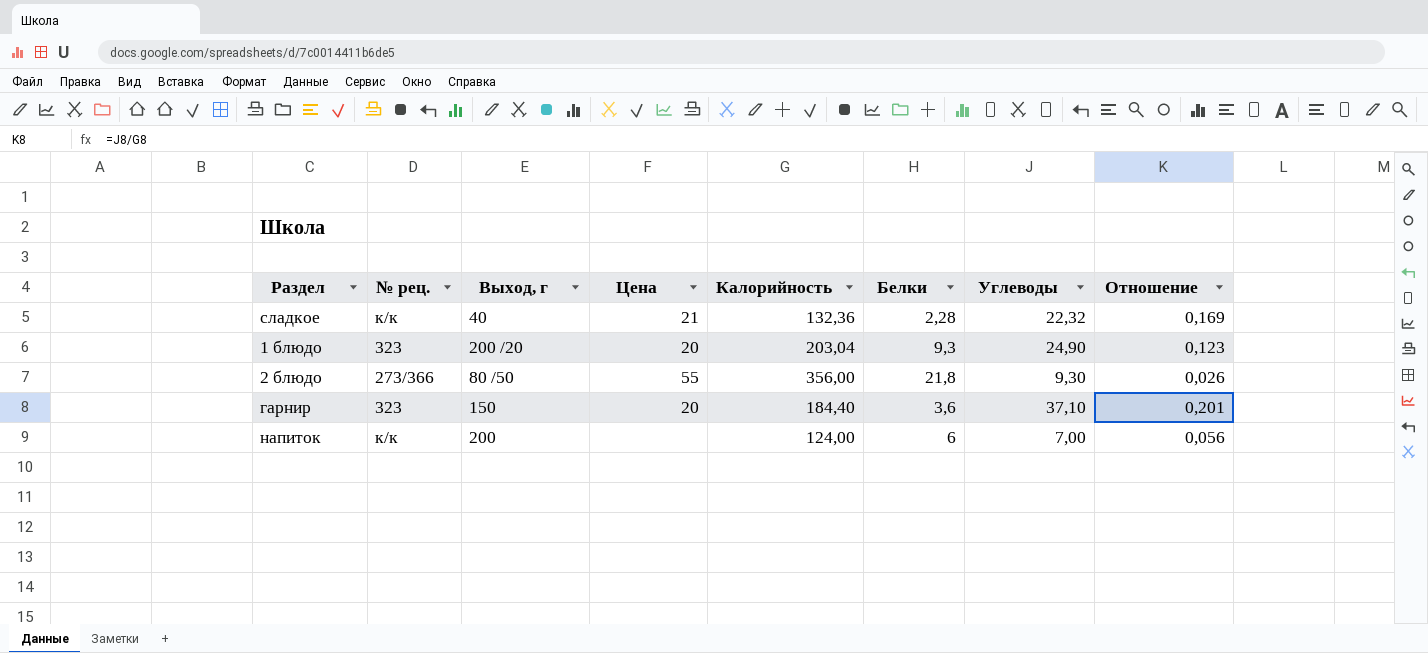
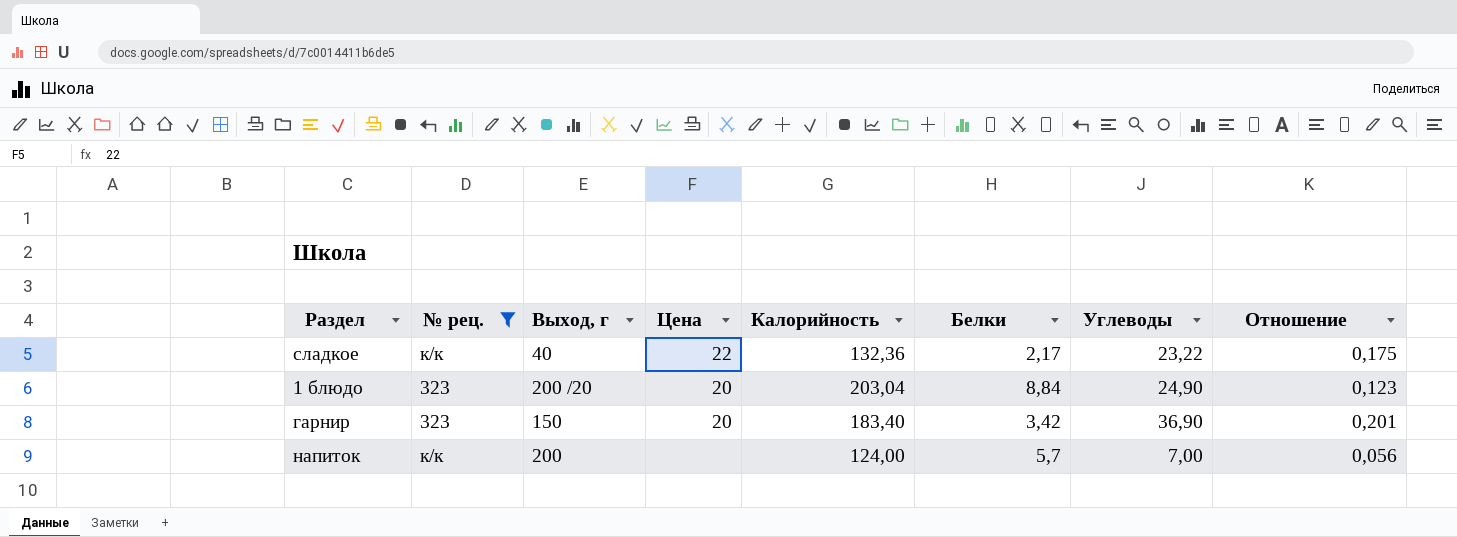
filter: none -> № рец. != 273/366
сладкое | Цена: 21 -> 22
сладкое | Белки: 2,28 -> 2,17
сладкое | Углеводы: 22,32 -> 23,22
сладкое | Отношение: 0,169 -> 0,175
1 блюдо | Белки: 9,3 -> 8,84
гарнир | Калорийность: 184,40 -> 183,40
гарнир | Белки: 3,6 -> 3,42
гарнир | Углеводы: 37,10 -> 36,90
напиток | Белки: 6 -> 5,7

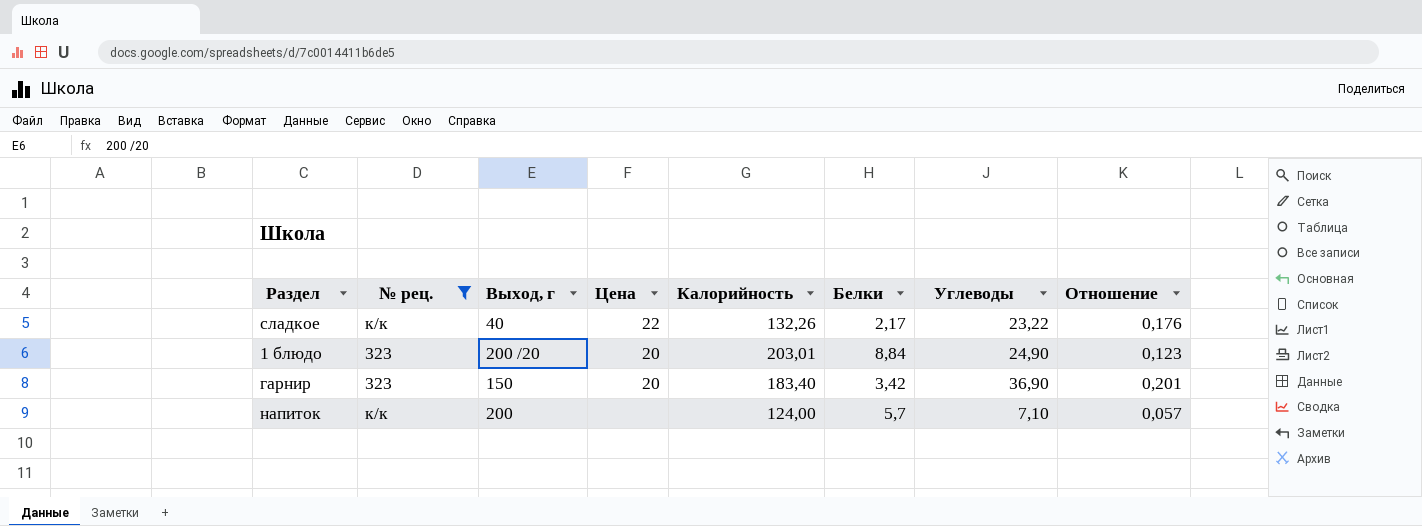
сладкое | Калорийность: 132,36 -> 132,26
сладкое | Отношение: 0,175 -> 0,176
1 блюдо | Калорийность: 203,04 -> 203,01
напиток | Углеводы: 7,00 -> 7,10
напиток | Отношение: 0,056 -> 0,057

